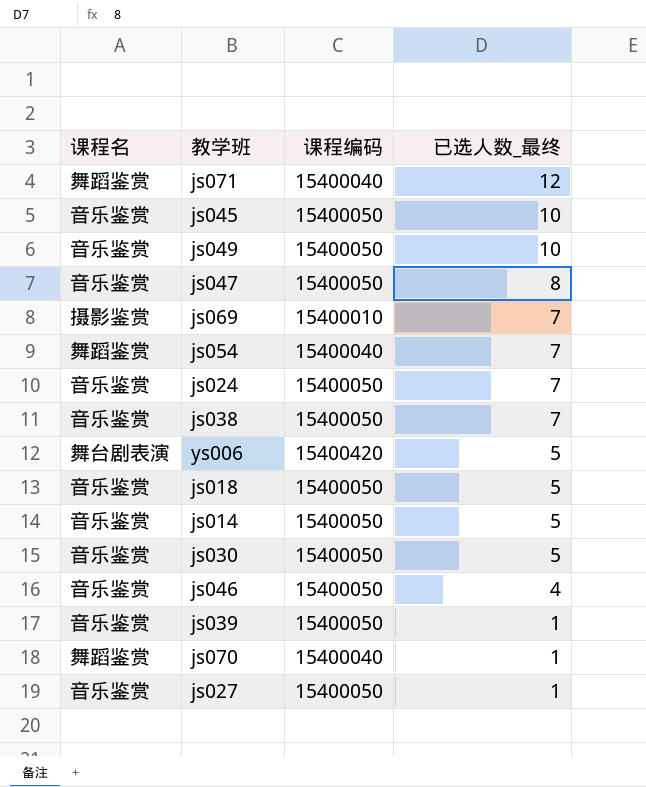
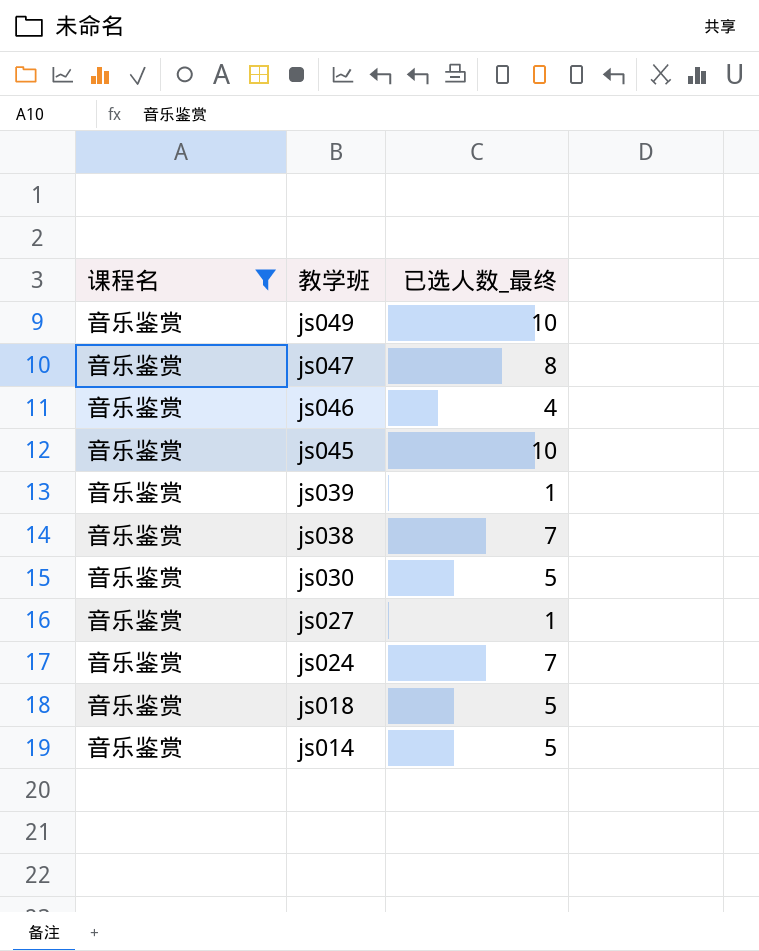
filter: none -> 课程名 = 音乐鉴赏
row order: 已选人数_最终 descending -> 教学班 descending
column 课程编码 | position: 3 -> none

